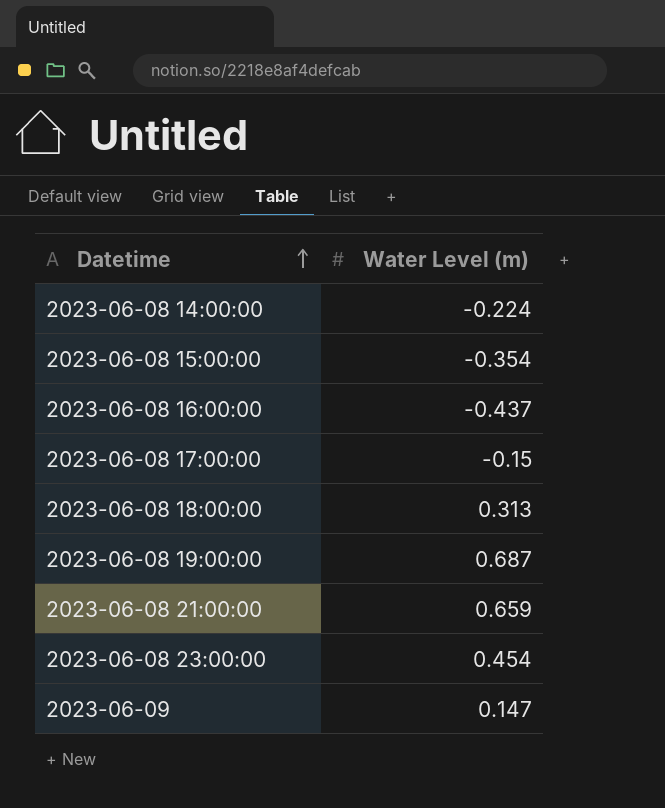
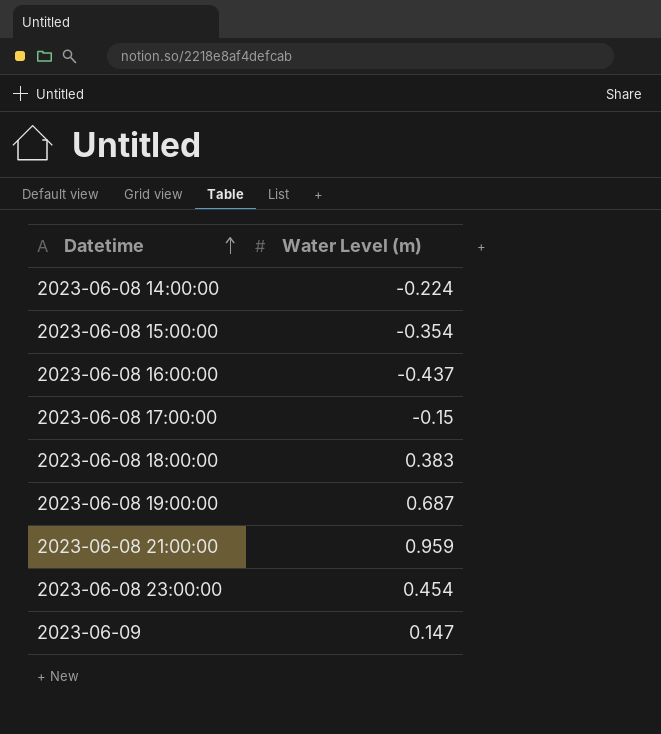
2023-06-08 18:00:00 | Water Level (m): 0.313 -> 0.383
2023-06-08 21:00:00 | Water Level (m): 0.659 -> 0.959

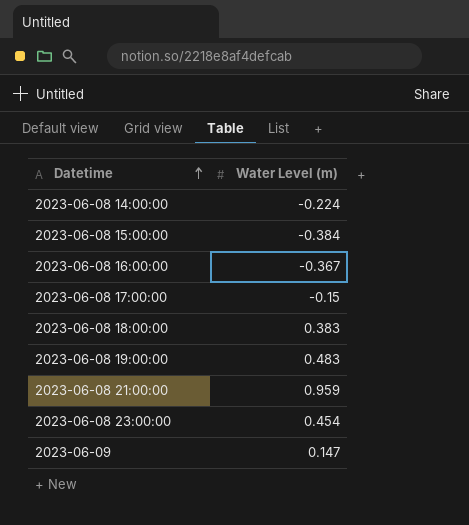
2023-06-08 15:00:00 | Water Level (m): -0.354 -> -0.384
2023-06-08 16:00:00 | Water Level (m): -0.437 -> -0.367
2023-06-08 19:00:00 | Water Level (m): 0.687 -> 0.483

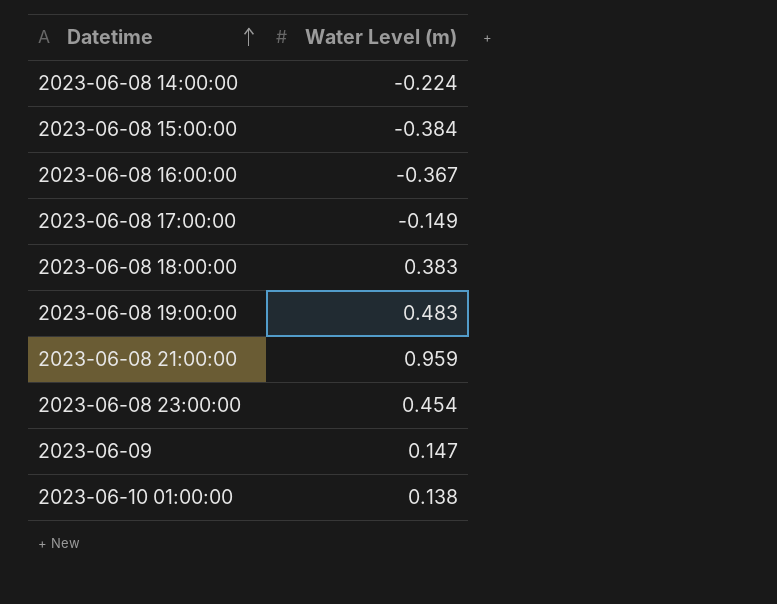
2023-06-08 17:00:00 | Water Level (m): -0.15 -> -0.149
row 2023-06-10 01:00:00: none -> 0.138

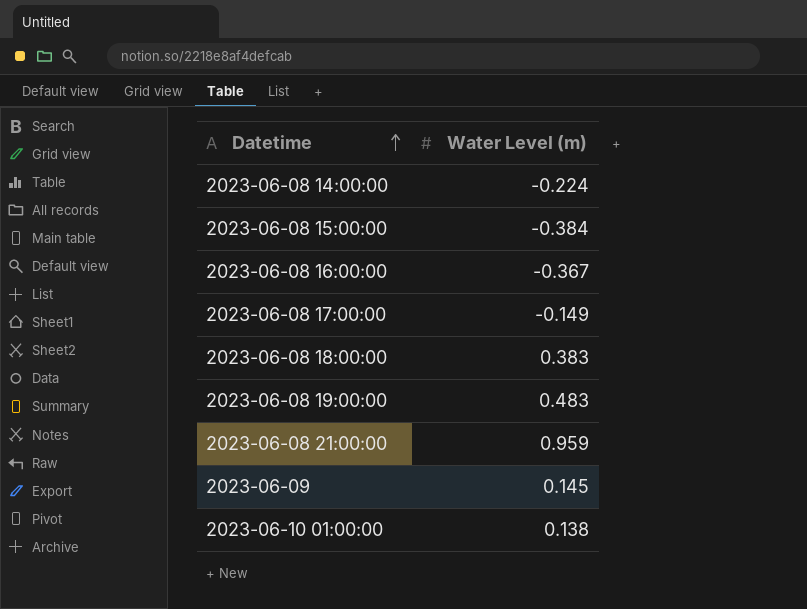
row 2023-06-08 23:00:00: 0.454 -> none
2023-06-09 | Water Level (m): 0.147 -> 0.145

